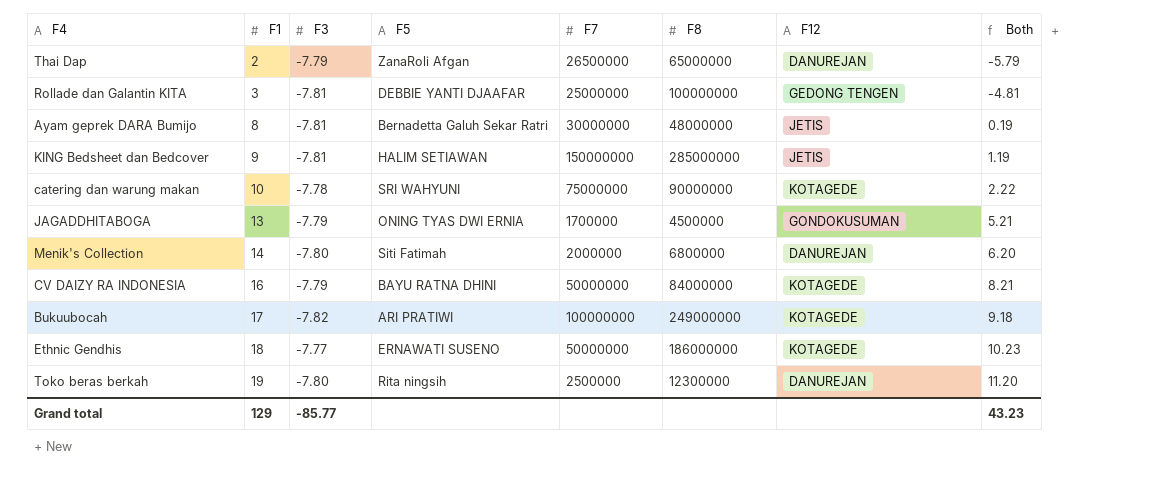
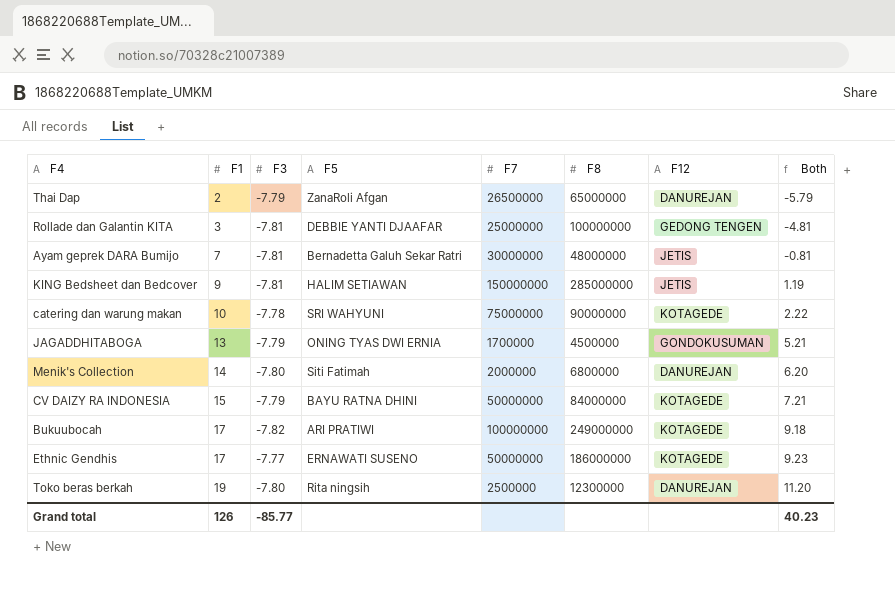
Ayam geprek DARA Bumijo | F1: 8 -> 7
Ayam geprek DARA Bumijo | Both: 0.19 -> -0.81
CV DAIZY RA INDONESIA | F1: 16 -> 15
CV DAIZY RA INDONESIA | Both: 8.21 -> 7.21
Ethnic Gendhis | F1: 18 -> 17
Ethnic Gendhis | Both: 10.23 -> 9.23
Grand total | F1: 129 -> 126
Grand total | Both: 43.23 -> 40.23

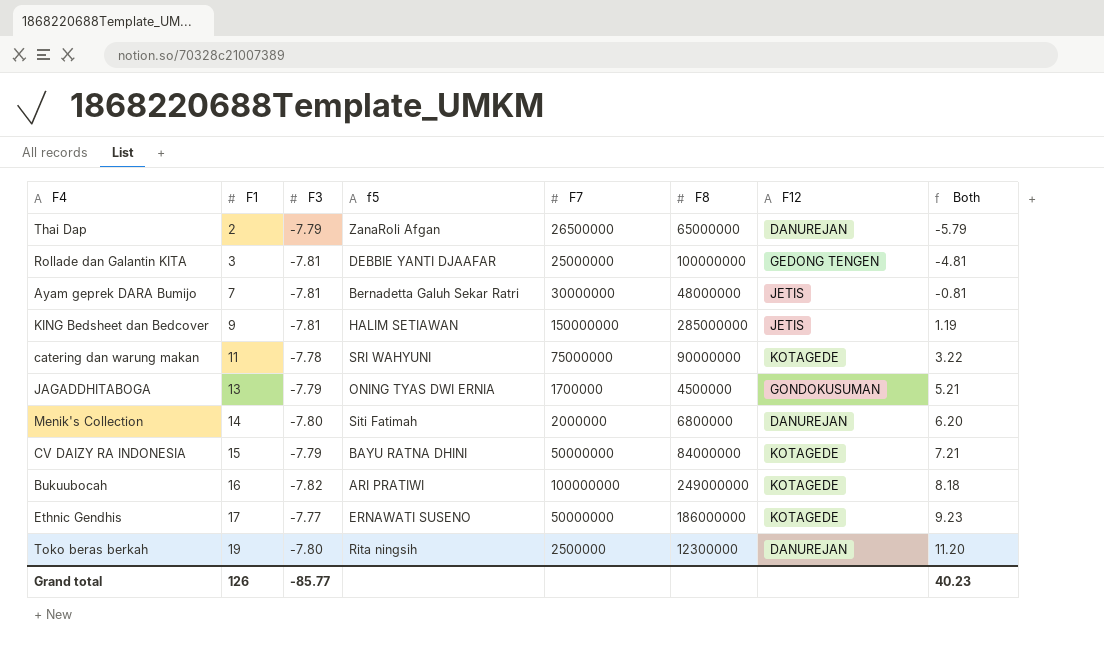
column name: F5 -> f5
catering dan warung makan | F1: 10 -> 11
catering dan warung makan | Both: 2.22 -> 3.22
Bukuubocah | F1: 17 -> 16
Bukuubocah | Both: 9.18 -> 8.18

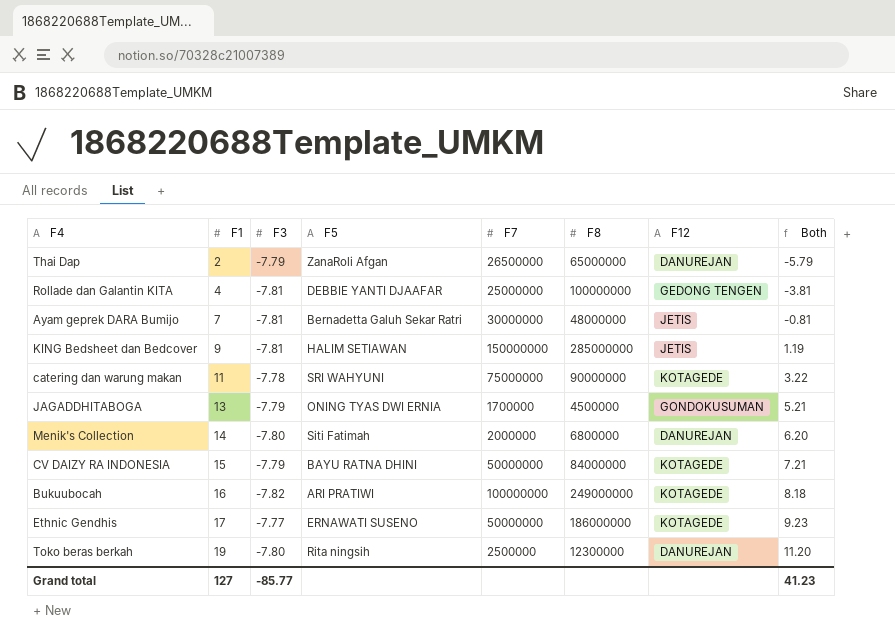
column name: f5 -> F5
Rollade dan Galantin KITA | F1: 3 -> 4
Rollade dan Galantin KITA | Both: -4.81 -> -3.81
Grand total | F1: 126 -> 127
Grand total | Both: 40.23 -> 41.23

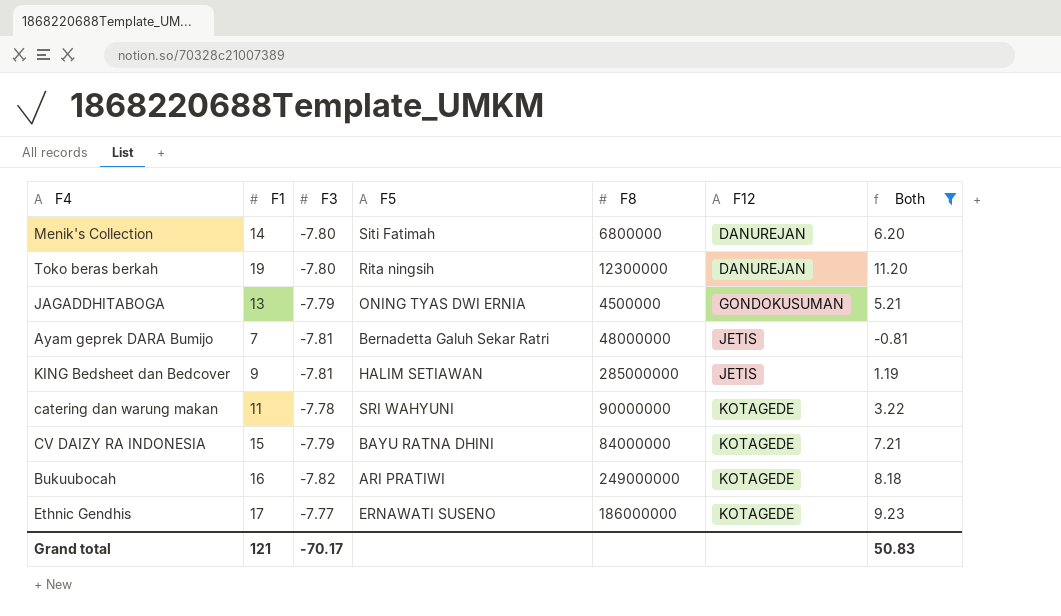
filter: none -> Both >= -0.81
row order: F1 ascending -> F12 ascending
column F7 | position: 5 -> none
Grand total | F1: 127 -> 121
Grand total | F3: -85.77 -> -70.17
Grand total | Both: 41.23 -> 50.83

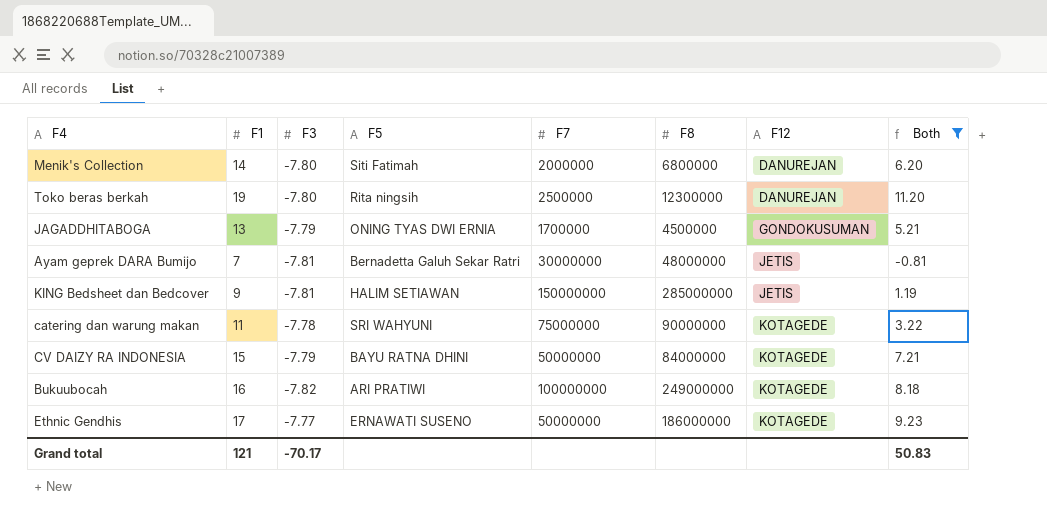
column F7 | position: none -> 5

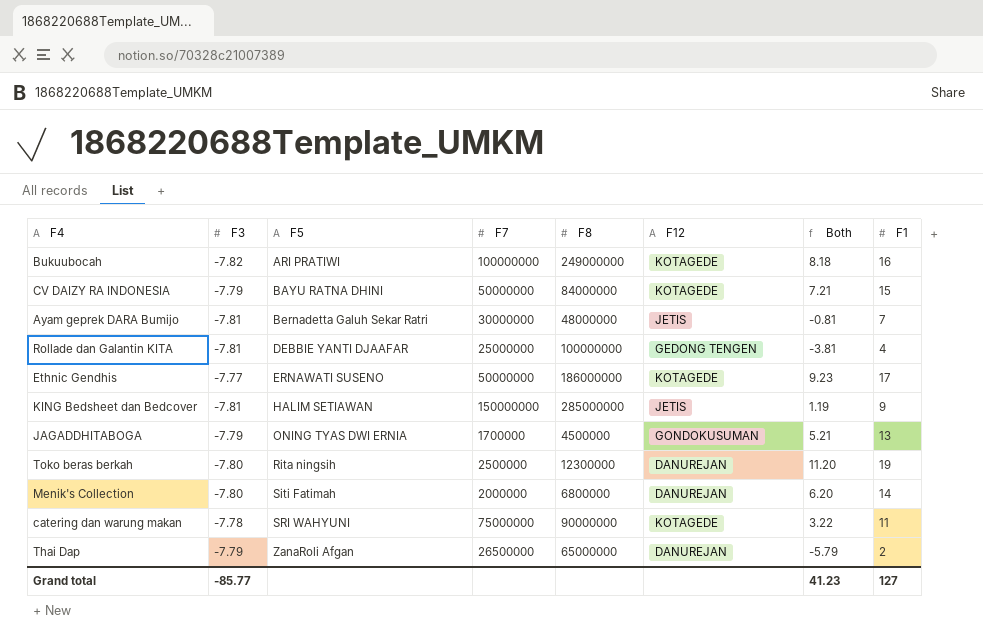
filter: Both >= -0.81 -> none
row order: F12 ascending -> F5 ascending
column F1 | position: 2 -> 8
Grand total | F3: -70.17 -> -85.77
Grand total | Both: 50.83 -> 41.23
Grand total | F1: 121 -> 127

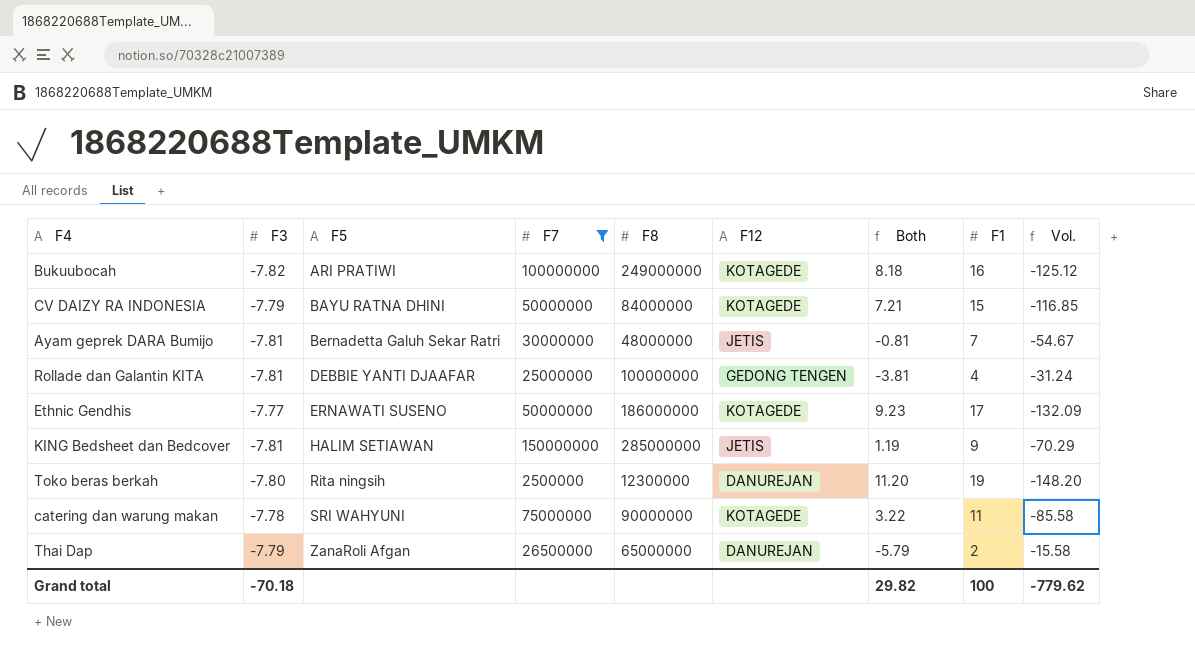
filter: none -> F7 >= 2500000
column Vol. | formula: none -> [F3] * [F1]
Grand total | F3: -85.77 -> -70.18
Grand total | Both: 41.23 -> 29.82
Grand total | F1: 127 -> 100

